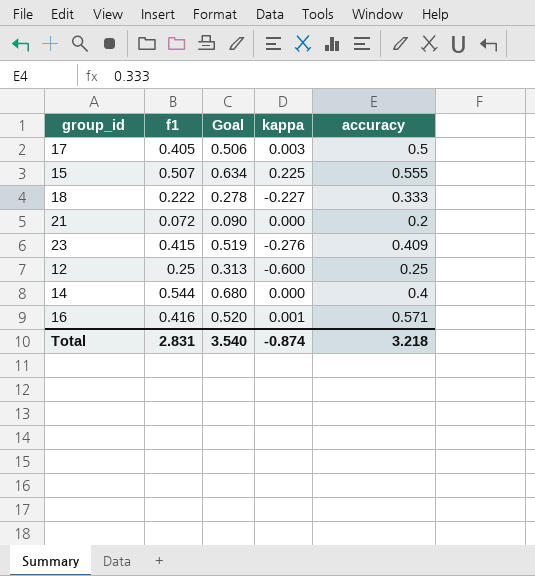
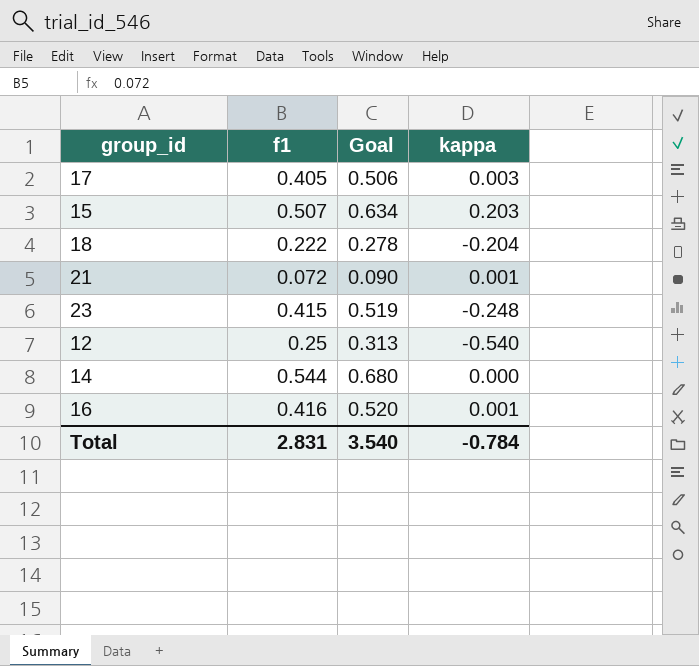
column accuracy | position: 5 -> none
15 | kappa: 0.225 -> 0.203
18 | kappa: -0.227 -> -0.204
21 | kappa: 0.000 -> 0.001
23 | kappa: -0.276 -> -0.248
12 | kappa: -0.600 -> -0.540
Total | kappa: -0.874 -> -0.784

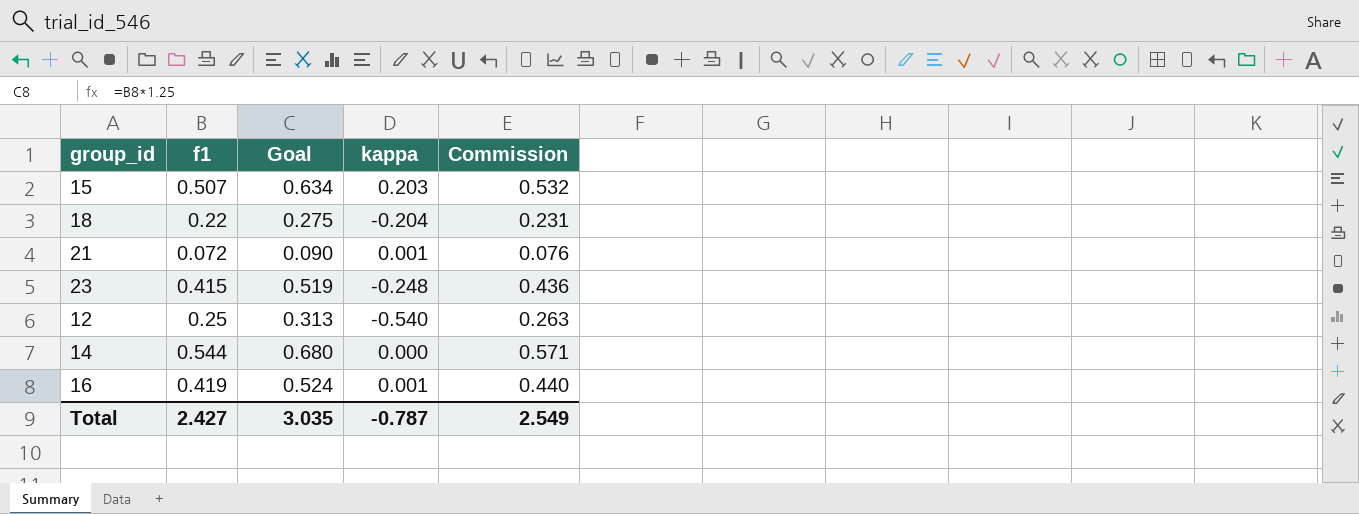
column Commission | formula: none -> [f1] * 1.05
row 17: 0.405 | 0.506 | 0.003 -> none
18 | f1: 0.222 -> 0.22
18 | Goal: 0.278 -> 0.275
16 | f1: 0.416 -> 0.419
16 | Goal: 0.520 -> 0.524
Total | f1: 2.831 -> 2.427
Total | Goal: 3.540 -> 3.035
Total | kappa: -0.784 -> -0.787

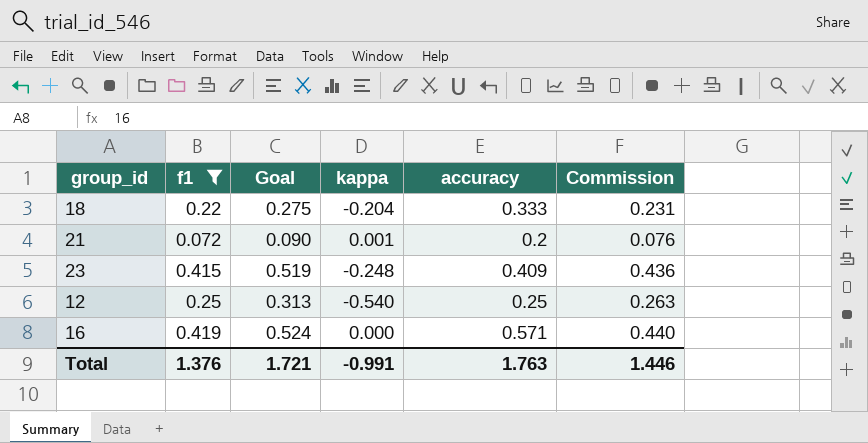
filter: none -> f1 <= 0.419
column accuracy | position: none -> 5
16 | kappa: 0.001 -> 0.000
Total | f1: 2.427 -> 1.376
Total | Goal: 3.035 -> 1.721
Total | kappa: -0.787 -> -0.991
Total | Commission: 2.549 -> 1.446

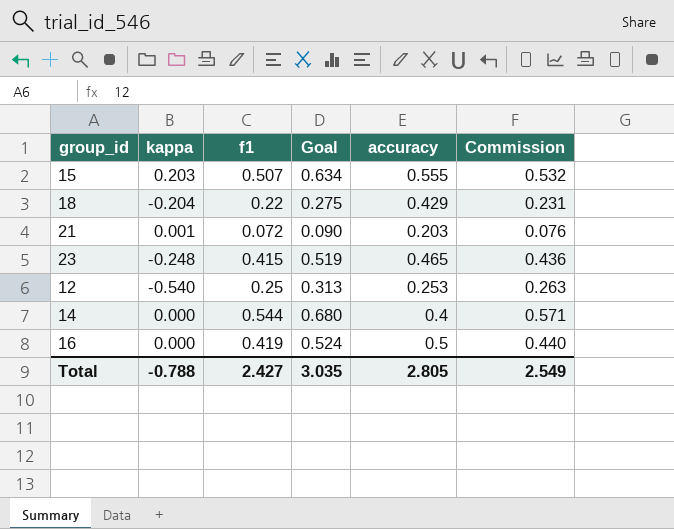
filter: f1 <= 0.419 -> none
column kappa | position: 4 -> 2
18 | accuracy: 0.333 -> 0.429
21 | accuracy: 0.2 -> 0.203
23 | accuracy: 0.409 -> 0.465
12 | accuracy: 0.25 -> 0.253
16 | accuracy: 0.571 -> 0.5
Total | kappa: -0.991 -> -0.788
Total | f1: 1.376 -> 2.427
Total | Goal: 1.721 -> 3.035
Total | accuracy: 1.763 -> 2.805
Total | Commission: 1.446 -> 2.549

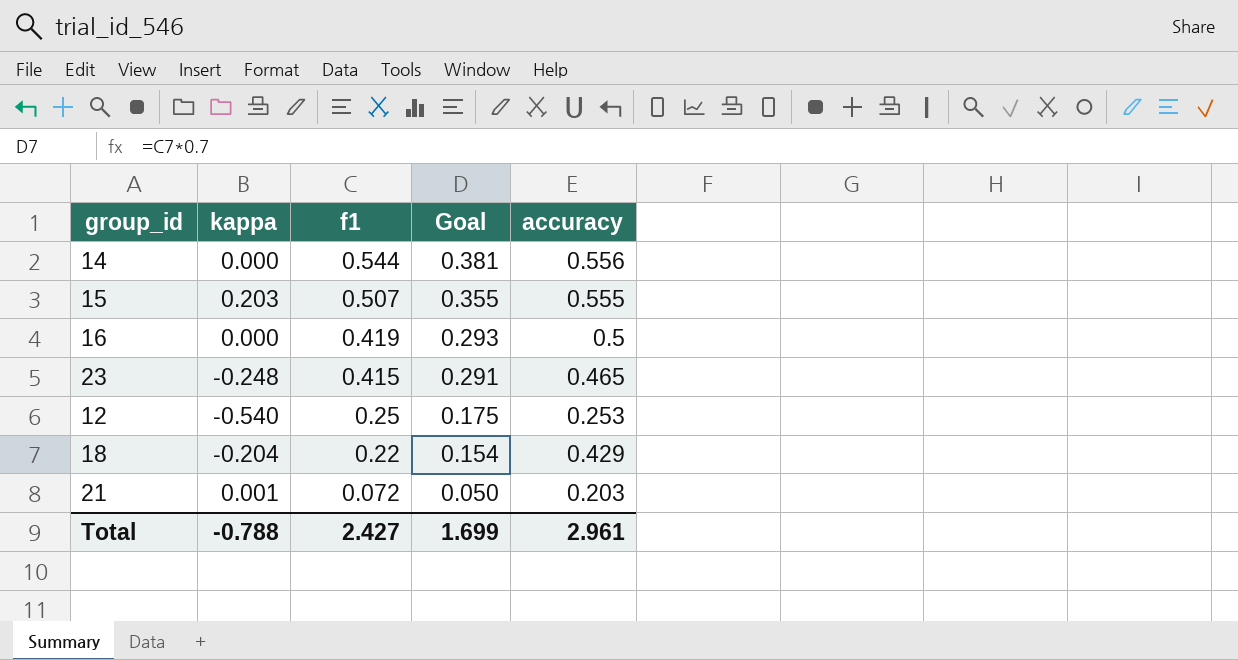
row order: none -> f1 descending
column Commission | formula: [f1] * 1.05 -> none
column Goal | formula: [f1] * 1.25 -> [f1] * 0.7
14 | accuracy: 0.4 -> 0.556
Total | Goal: 3.035 -> 1.699
Total | accuracy: 2.805 -> 2.961

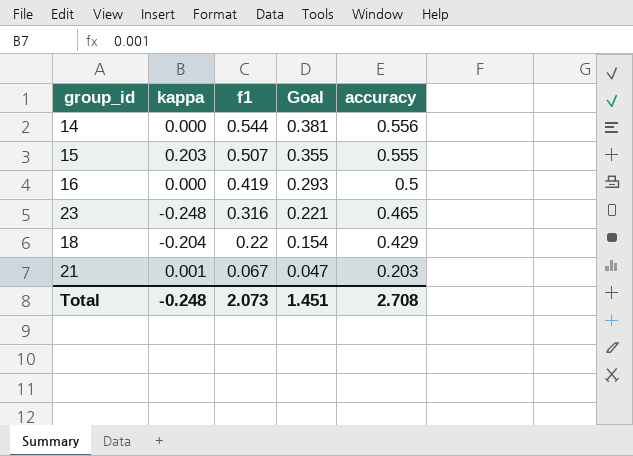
row 12: -0.540 | 0.25 | 0.175 | 0.253 -> none
23 | f1: 0.415 -> 0.316
23 | Goal: 0.291 -> 0.221
21 | f1: 0.072 -> 0.067
21 | Goal: 0.050 -> 0.047
Total | kappa: -0.788 -> -0.248
Total | f1: 2.427 -> 2.073
Total | Goal: 1.699 -> 1.451
Total | accuracy: 2.961 -> 2.708

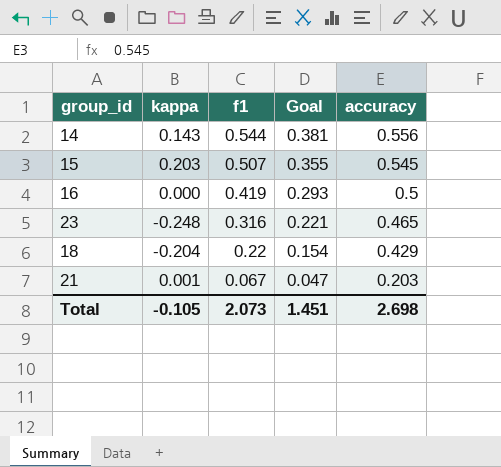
14 | kappa: 0.000 -> 0.143
15 | accuracy: 0.555 -> 0.545
Total | kappa: -0.248 -> -0.105
Total | accuracy: 2.708 -> 2.698

